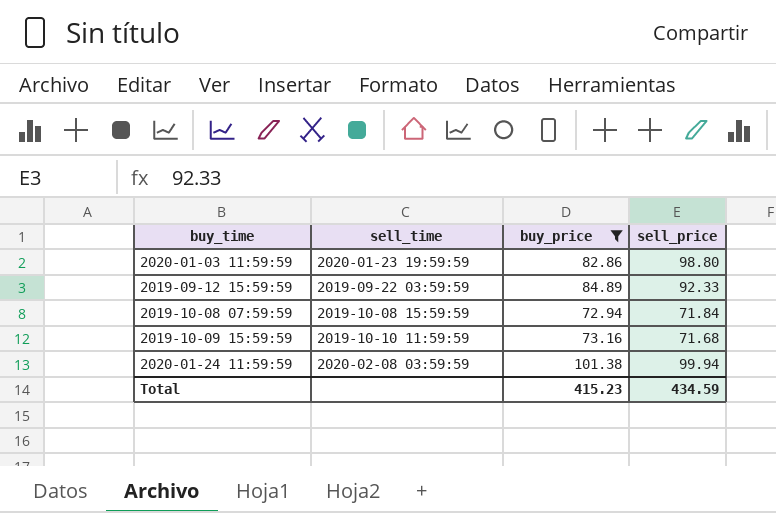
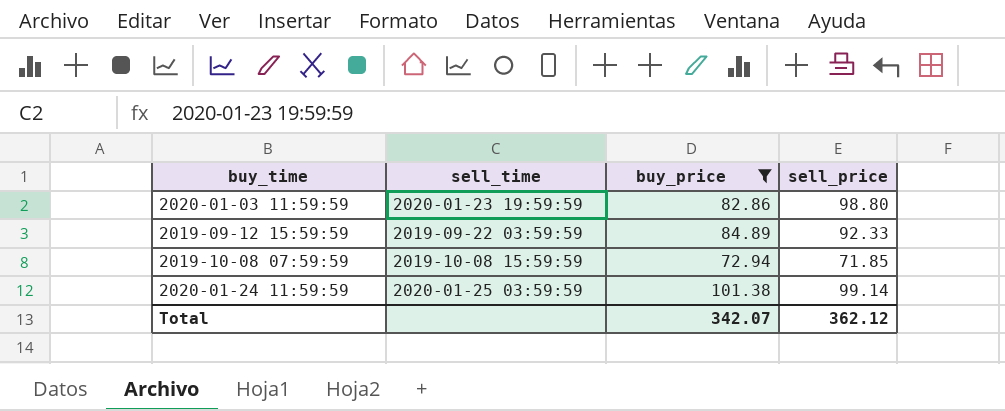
row 2019-10-09 15:59:59: 2019-10-10 11:59:59 | 73.16 | 71.68 -> none
2019-10-08 07:59:59 | sell_price: 71.84 -> 71.85
2020-01-24 11:59:59 | sell_time: 2020-02-08 03:59:59 -> 2020-01-25 03:59:59
2020-01-24 11:59:59 | sell_price: 99.94 -> 99.14
Total | buy_price: 415.23 -> 342.07
Total | sell_price: 434.59 -> 362.12

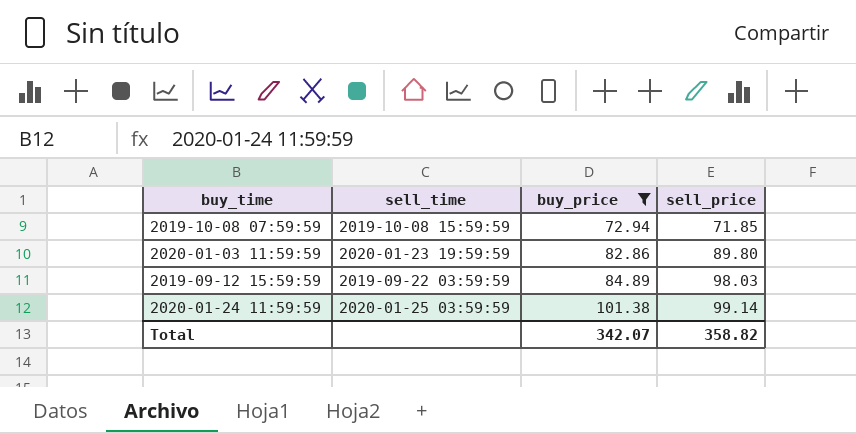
row order: none -> buy_price ascending
2020-01-03 11:59:59 | sell_price: 98.80 -> 89.80
2019-09-12 15:59:59 | sell_price: 92.33 -> 98.03
Total | sell_price: 362.12 -> 358.82

